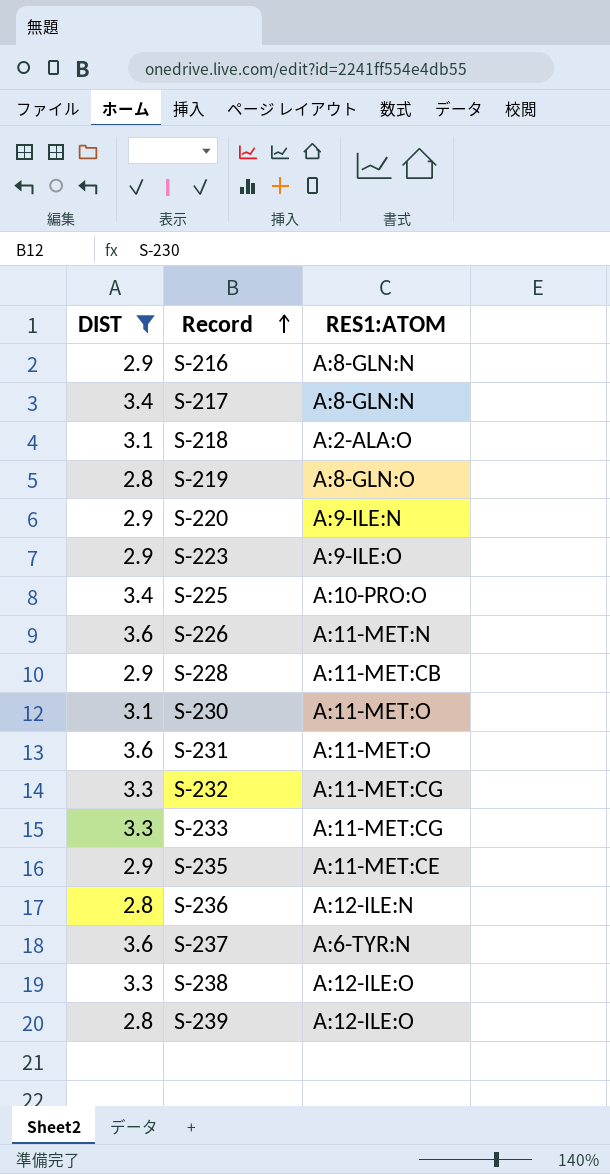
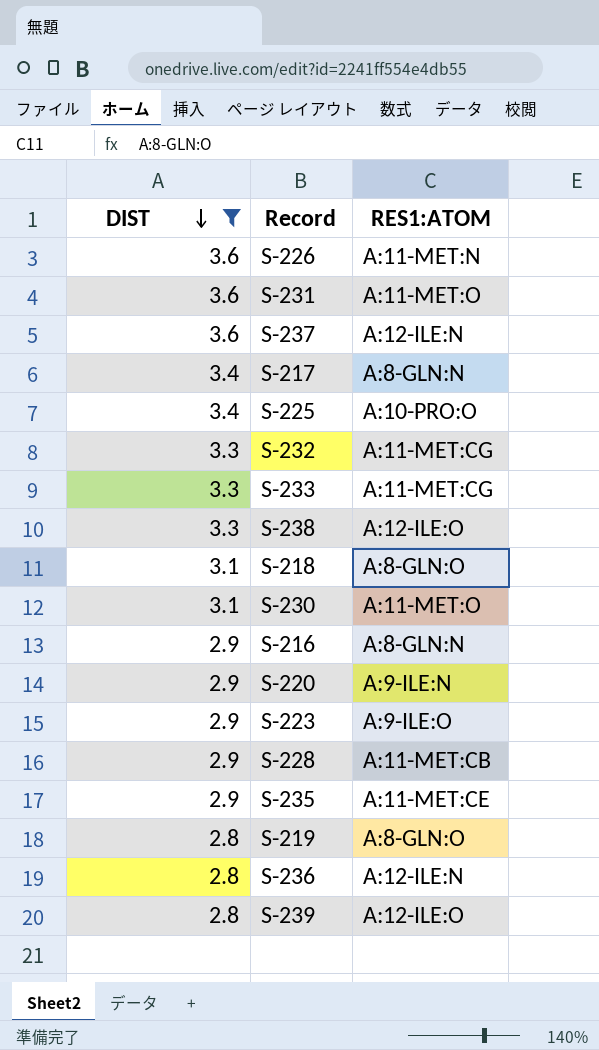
row order: Record ascending -> DIST descending
S-237 | RES1:ATOM: A:6-TYR:N -> A:12-ILE:N
S-218 | RES1:ATOM: A:2-ALA:O -> A:8-GLN:O

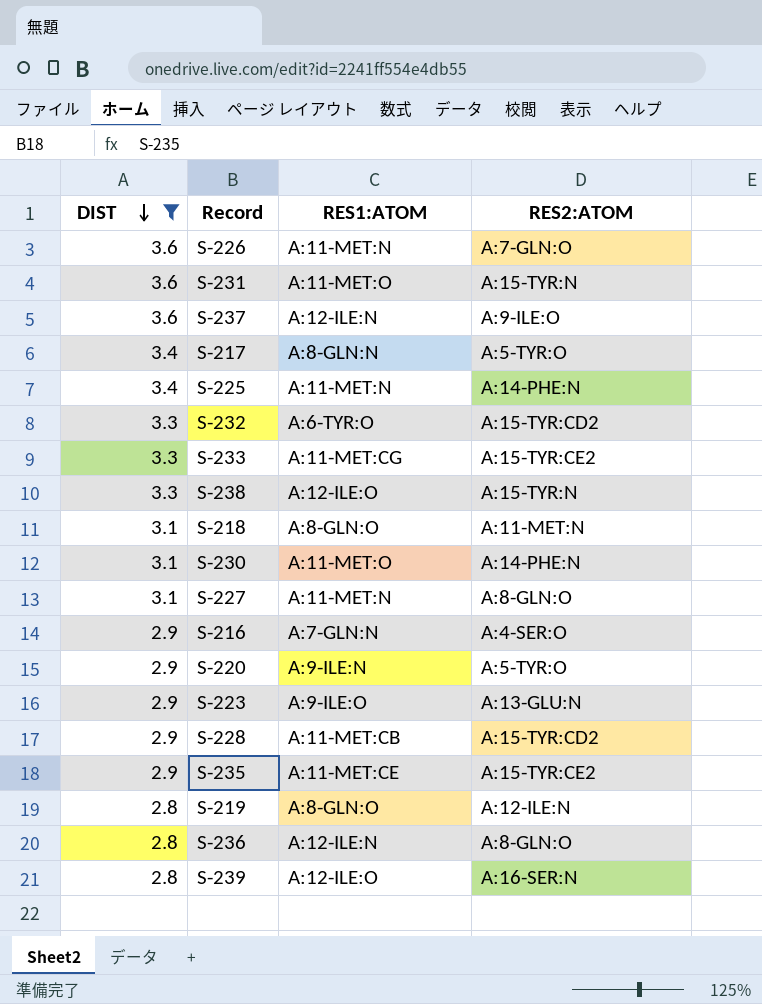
column RES2:ATOM | position: none -> 4
S-225 | RES1:ATOM: A:10-PRO:O -> A:11-MET:N
S-232 | RES1:ATOM: A:11-MET:CG -> A:6-TYR:O
row S-227: none -> 3.1 | A:11-MET:N | A:8-GLN:O
S-216 | RES1:ATOM: A:8-GLN:N -> A:7-GLN:N

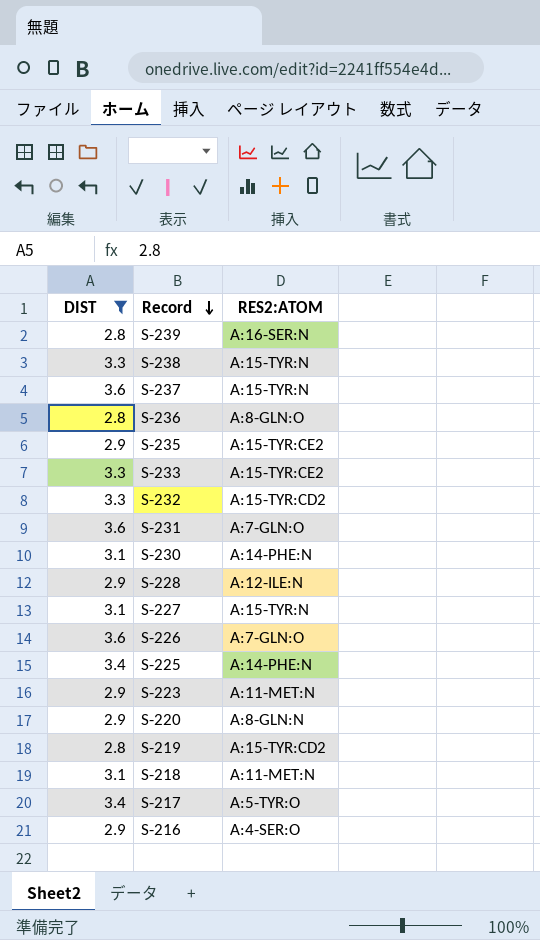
row order: DIST descending -> Record descending
column RES1:ATOM | position: 3 -> none
S-237 | RES2:ATOM: A:9-ILE:O -> A:15-TYR:N
S-231 | RES2:ATOM: A:15-TYR:N -> A:7-GLN:O
S-228 | RES2:ATOM: A:15-TYR:CD2 -> A:12-ILE:N
S-227 | RES2:ATOM: A:8-GLN:O -> A:15-TYR:N
S-223 | RES2:ATOM: A:13-GLU:N -> A:11-MET:N
S-220 | RES2:ATOM: A:5-TYR:O -> A:8-GLN:N
S-219 | RES2:ATOM: A:12-ILE:N -> A:15-TYR:CD2

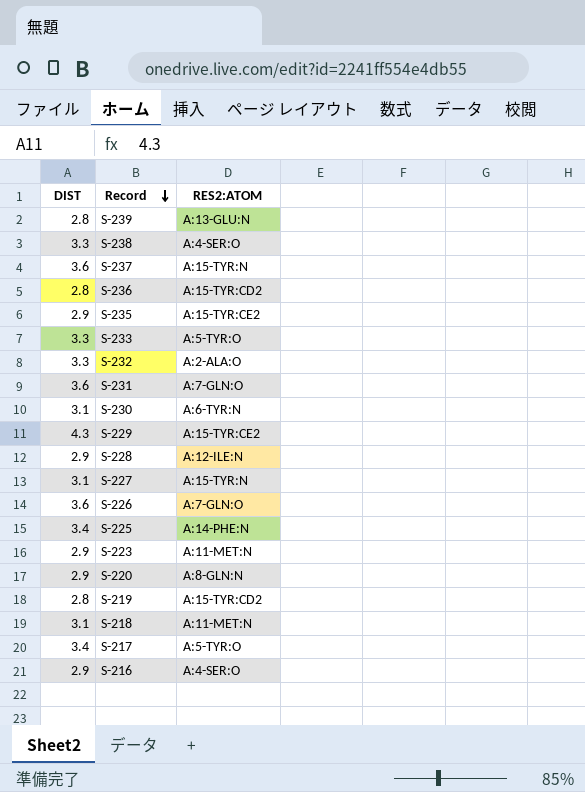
filter: DIST != 4.3 -> none
S-239 | RES2:ATOM: A:16-SER:N -> A:13-GLU:N
S-238 | RES2:ATOM: A:15-TYR:N -> A:4-SER:O
S-236 | RES2:ATOM: A:8-GLN:O -> A:15-TYR:CD2
S-233 | RES2:ATOM: A:15-TYR:CE2 -> A:5-TYR:O
S-232 | RES2:ATOM: A:15-TYR:CD2 -> A:2-ALA:O
S-230 | RES2:ATOM: A:14-PHE:N -> A:6-TYR:N

